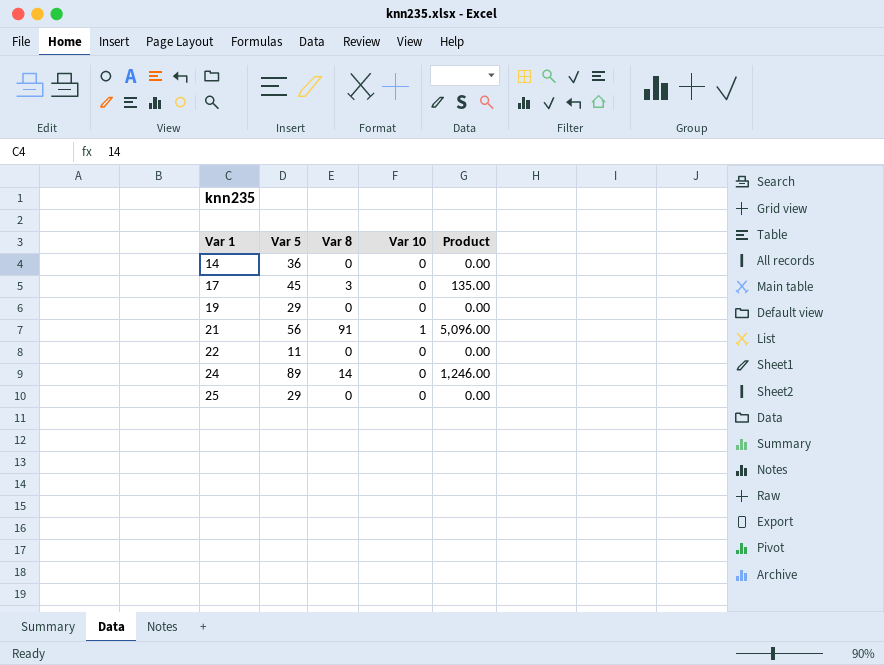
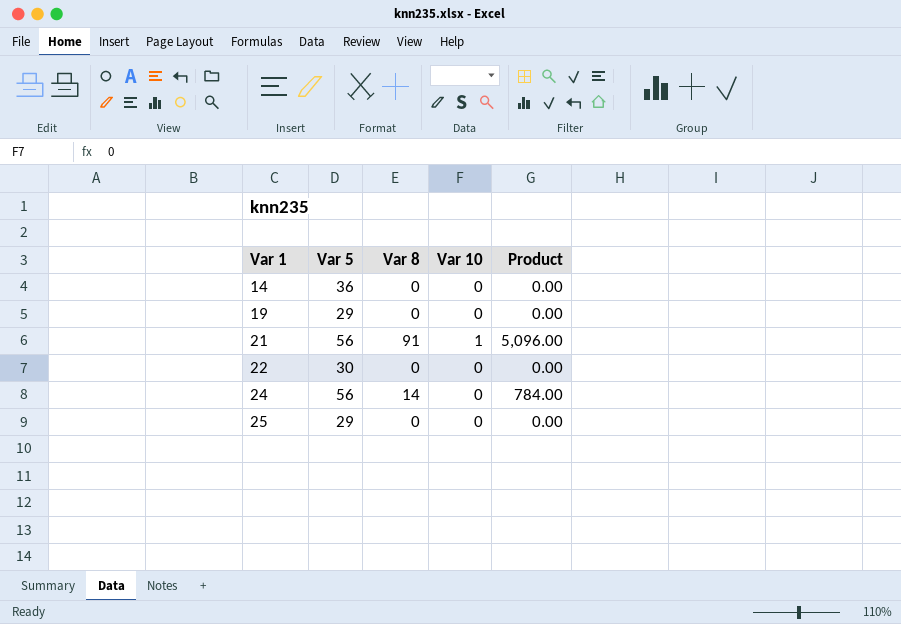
row 17: 45 | 3 | 0 | 135.00 -> none
22 | Var 5: 11 -> 30
24 | Var 5: 89 -> 56
24 | Product: 1,246.00 -> 784.00

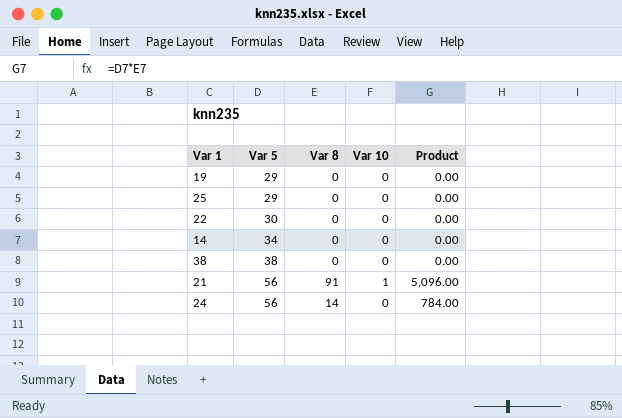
row order: Var 1 ascending -> Var 5 ascending
14 | Var 5: 36 -> 34
row 38: none -> 38 | 0 | 0 | 0.00

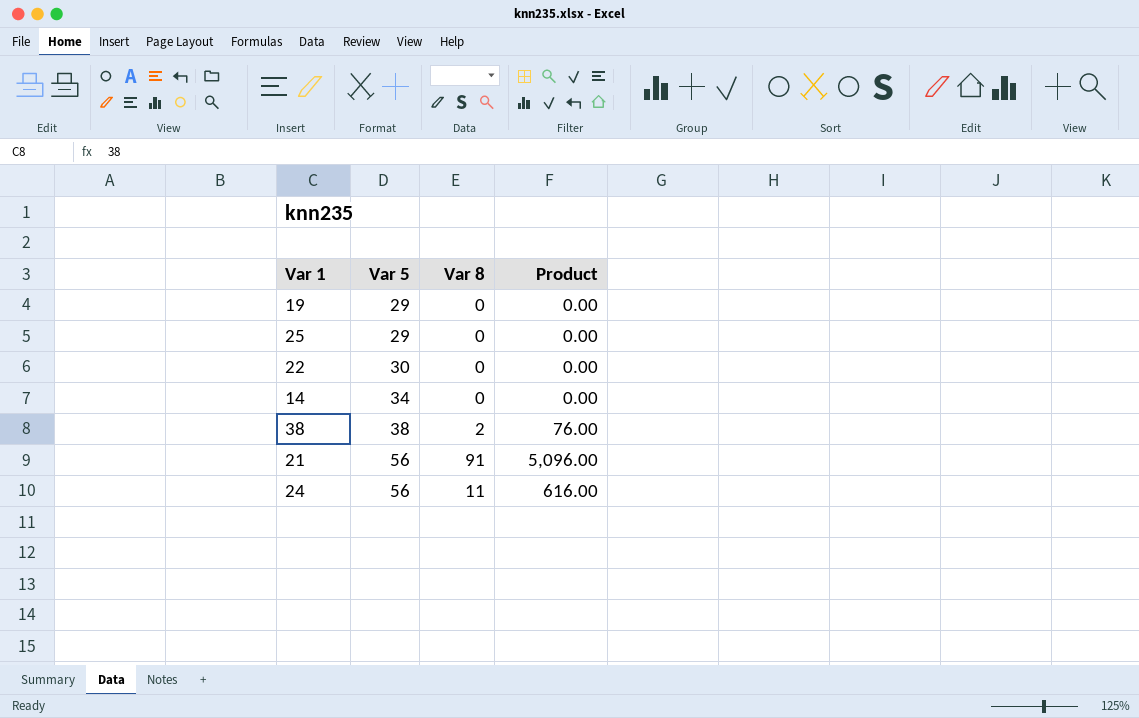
column Var 10 | position: 4 -> none
38 | Var 8: 0 -> 2
38 | Product: 0.00 -> 76.00
24 | Var 8: 14 -> 11
24 | Product: 784.00 -> 616.00

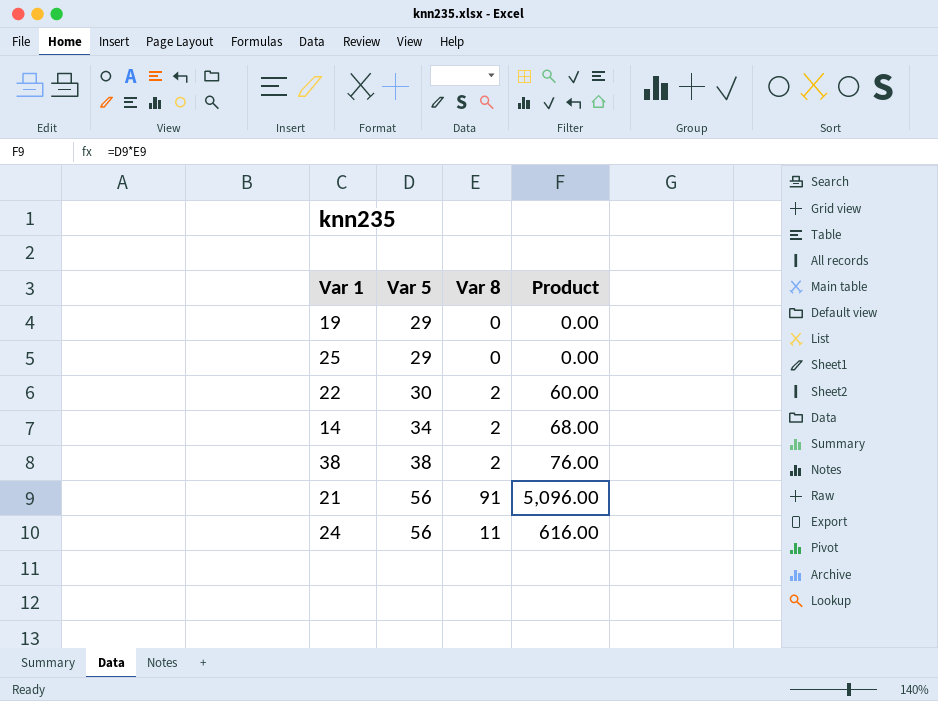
22 | Var 8: 0 -> 2
22 | Product: 0.00 -> 60.00
14 | Var 8: 0 -> 2
14 | Product: 0.00 -> 68.00

